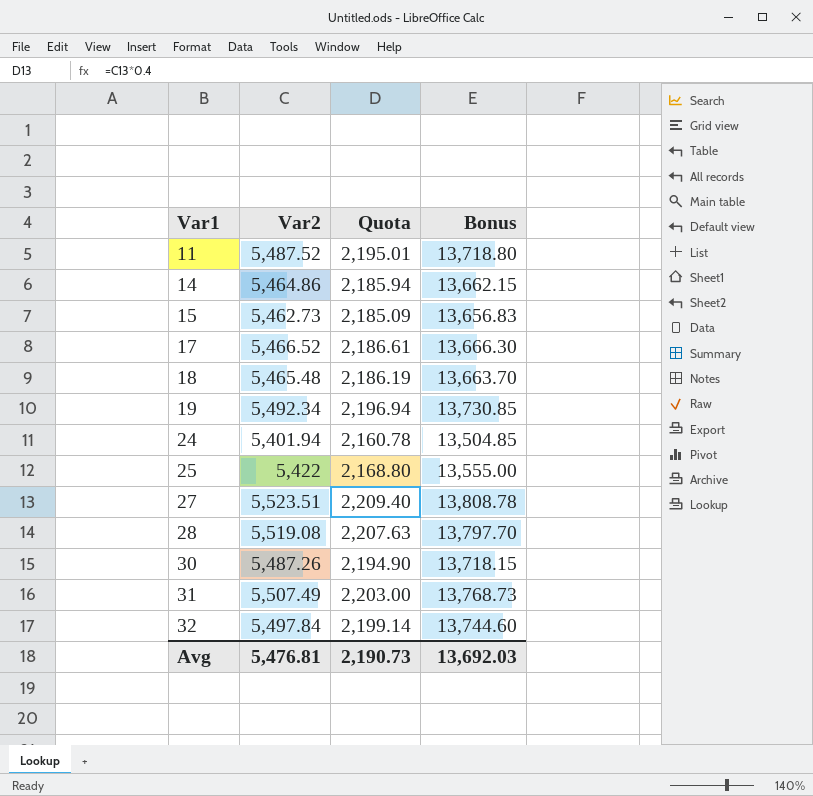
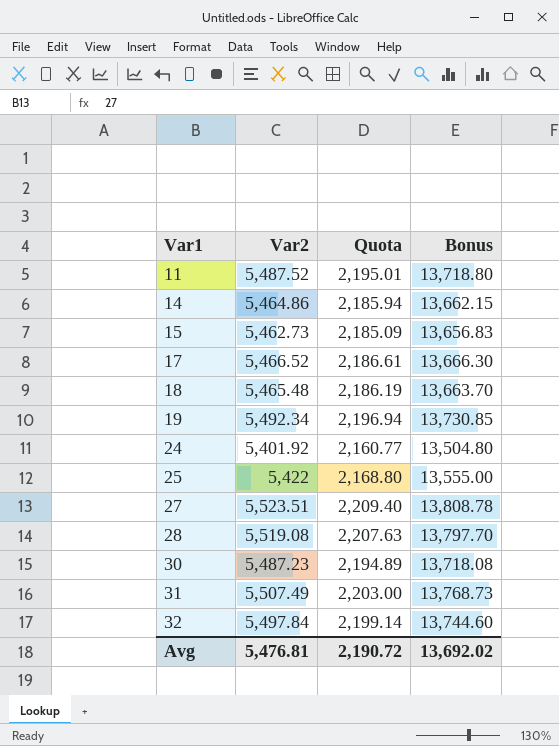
24 | Var2: 5,401.94 -> 5,401.92
24 | Quota: 2,160.78 -> 2,160.77
24 | Bonus: 13,504.85 -> 13,504.80
30 | Var2: 5,487.26 -> 5,487.23
30 | Quota: 2,194.90 -> 2,194.89
30 | Bonus: 13,718.15 -> 13,718.08
Avg | Quota: 2,190.73 -> 2,190.72
Avg | Bonus: 13,692.03 -> 13,692.02

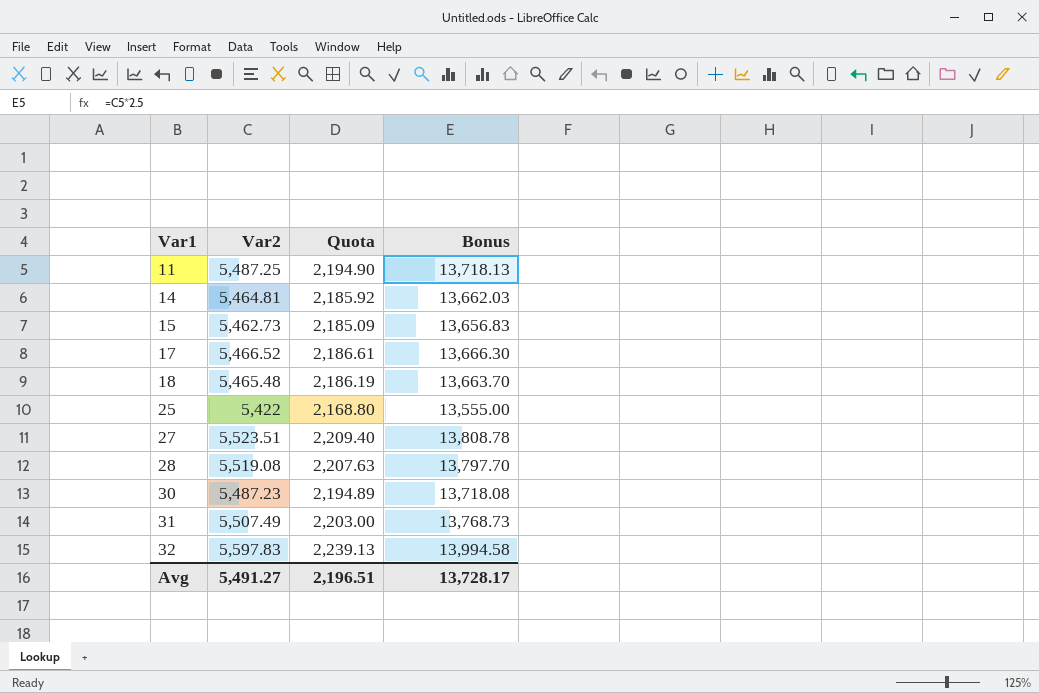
row 19: 5,492.34 | 2,196.94 | 13,730.85 -> none
row 24: 5,401.92 | 2,160.77 | 13,504.80 -> none
11 | Var2: 5,487.52 -> 5,487.25
11 | Quota: 2,195.01 -> 2,194.90
11 | Bonus: 13,718.80 -> 13,718.13
14 | Var2: 5,464.86 -> 5,464.81
14 | Quota: 2,185.94 -> 2,185.92
14 | Bonus: 13,662.15 -> 13,662.03
32 | Var2: 5,497.84 -> 5,597.83
32 | Quota: 2,199.14 -> 2,239.13
32 | Bonus: 13,744.60 -> 13,994.58
Avg | Var2: 5,476.81 -> 5,491.27
Avg | Quota: 2,190.72 -> 2,196.51
Avg | Bonus: 13,692.02 -> 13,728.17

